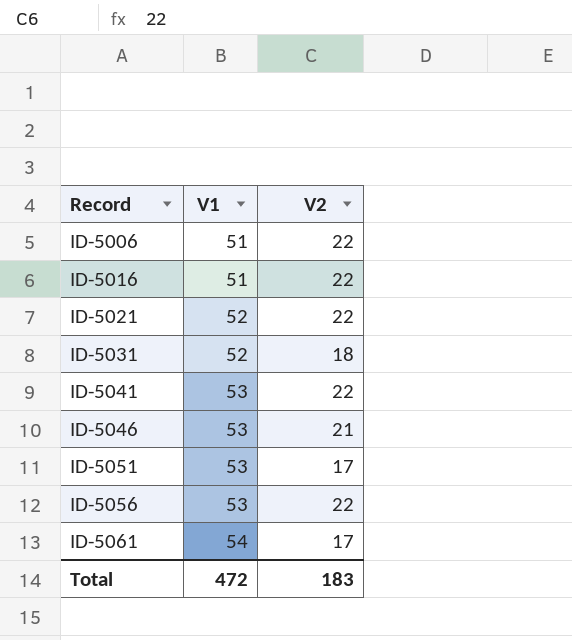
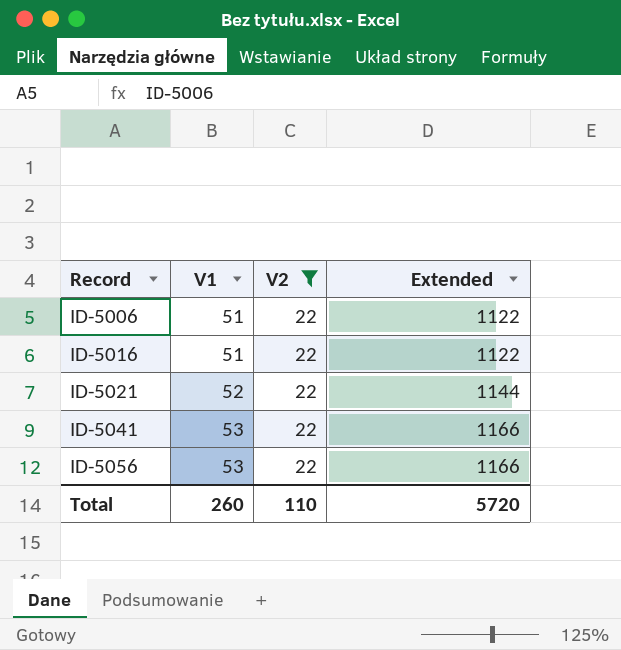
filter: none -> V2 = 22
column Extended | formula: none -> [V1] * [V2]
Total | V1: 472 -> 260
Total | V2: 183 -> 110

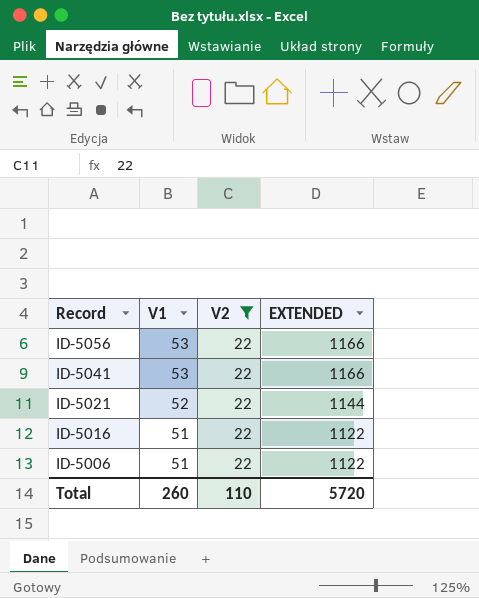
row order: Record ascending -> Record descending
column name: Extended -> EXTENDED

